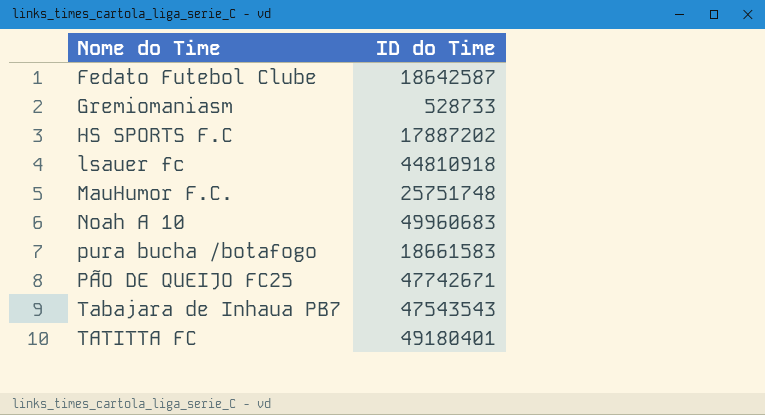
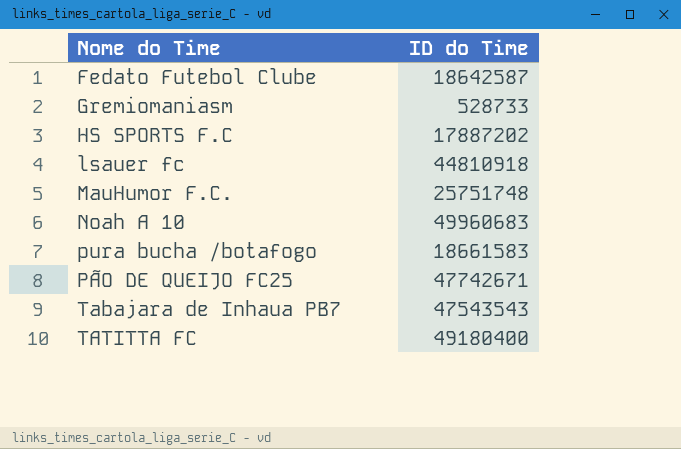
TATITTA FC | ID do Time: 49180401 -> 49180400

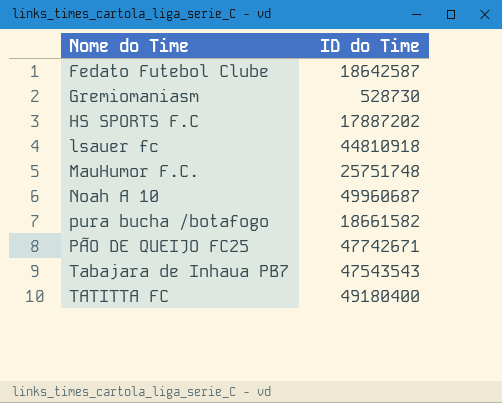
Gremiomaniasm | ID do Time: 528733 -> 528730
Noah A 10 | ID do Time: 49960683 -> 49960687
pura bucha /botafogo | ID do Time: 18661583 -> 18661582

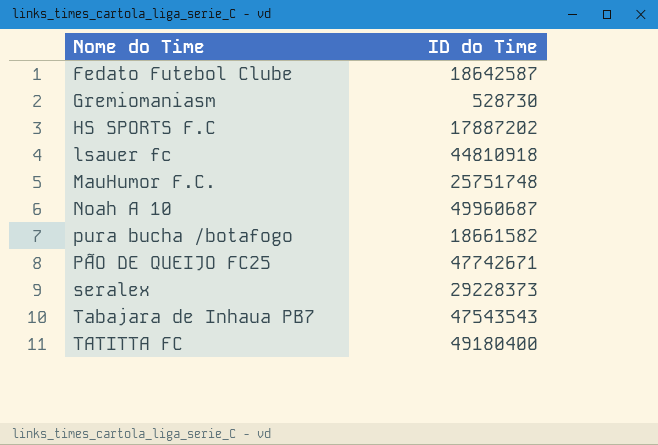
row seralex: none -> 29228373

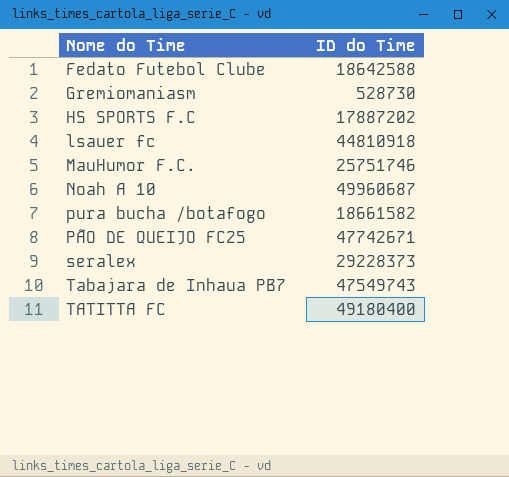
Fedato Futebol Clube | ID do Time: 18642587 -> 18642588
MauHumor F.C. | ID do Time: 25751748 -> 25751746
Tabajara de Inhaua PB7 | ID do Time: 47543543 -> 47549743

